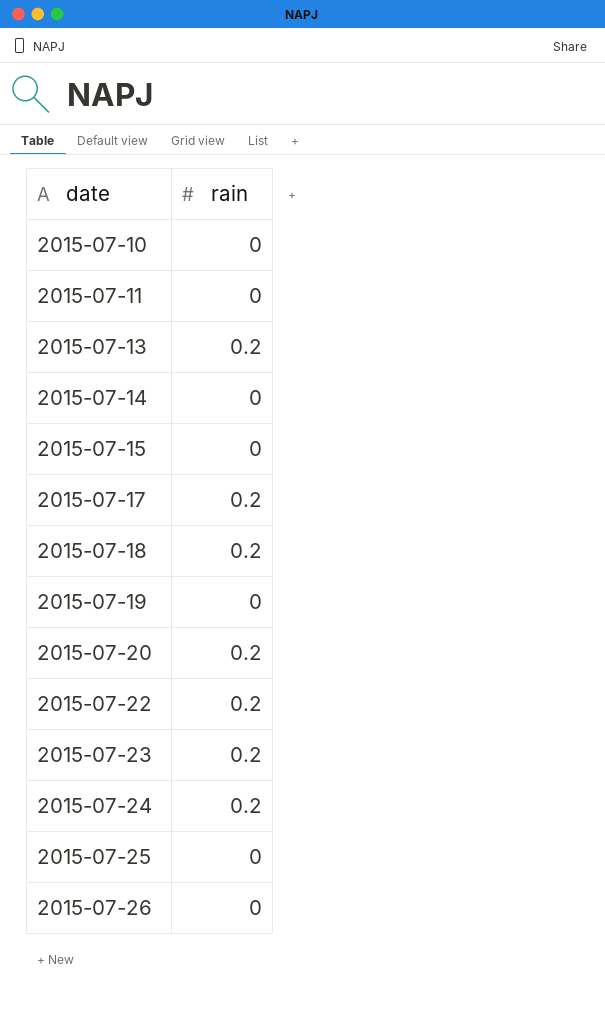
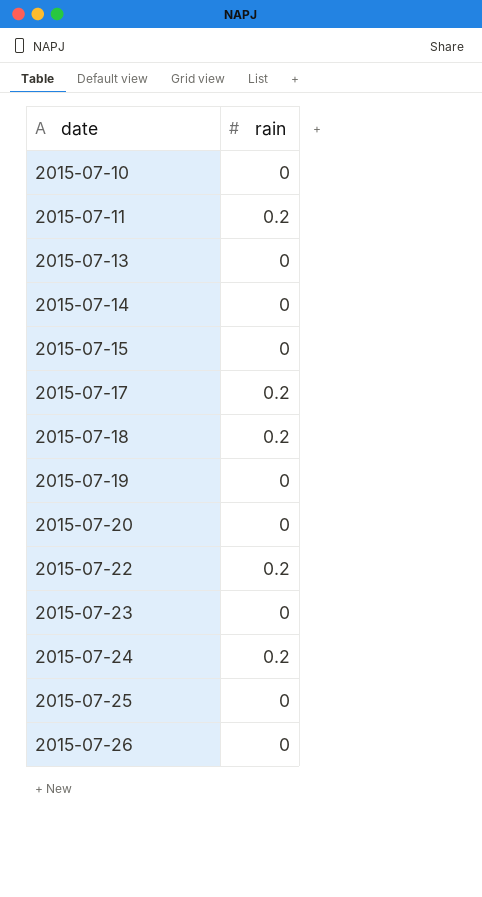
2015-07-11 | rain: 0 -> 0.2
2015-07-13 | rain: 0.2 -> 0
2015-07-20 | rain: 0.2 -> 0
2015-07-23 | rain: 0.2 -> 0

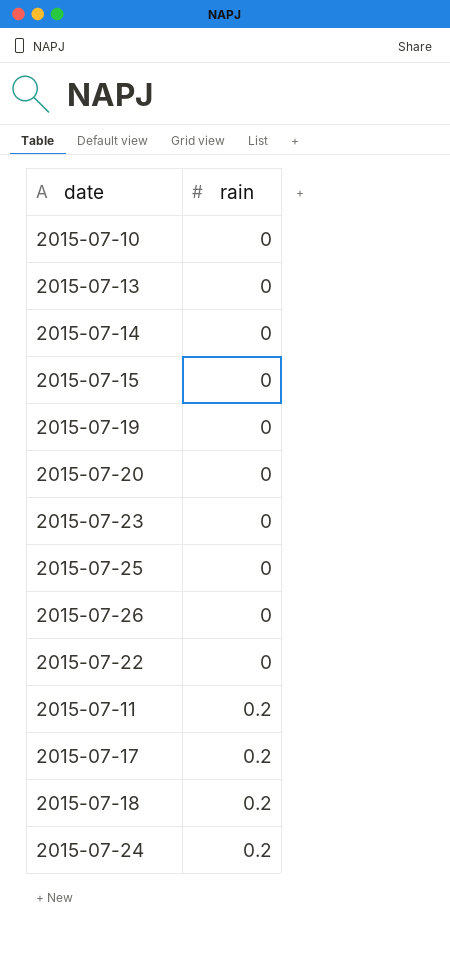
row order: date ascending -> rain ascending
2015-07-22 | rain: 0.2 -> 0

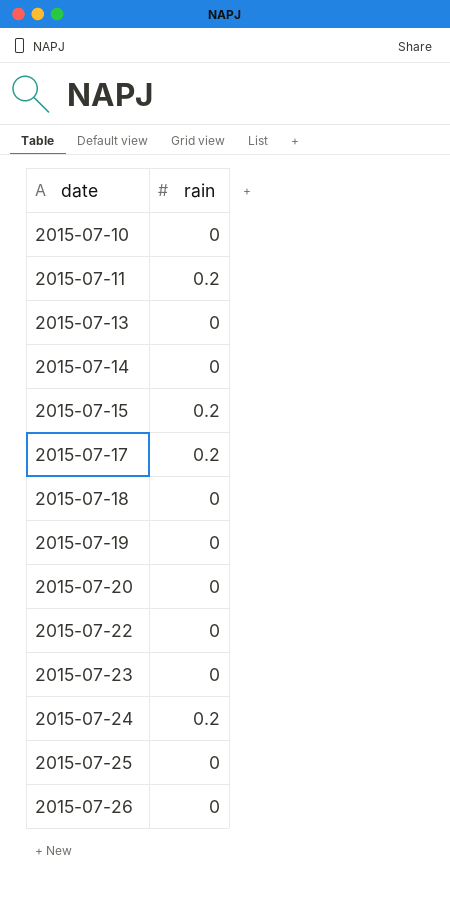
row order: rain ascending -> date ascending
2015-07-15 | rain: 0 -> 0.2
2015-07-18 | rain: 0.2 -> 0

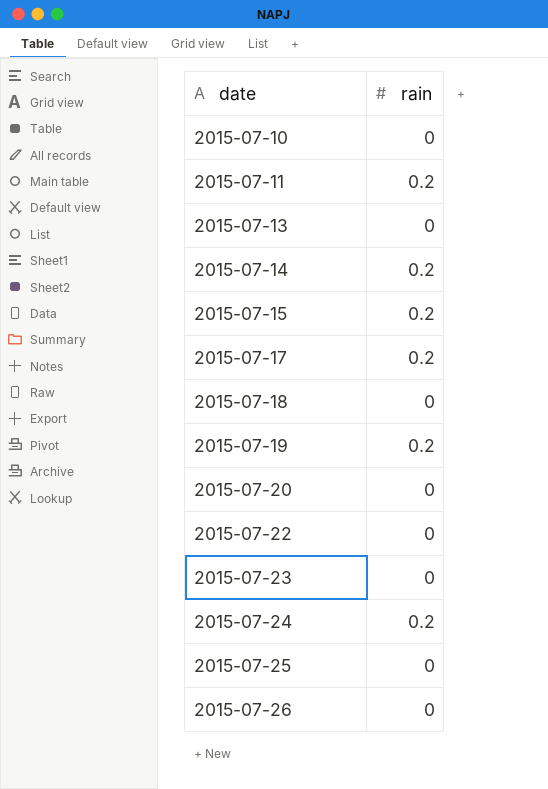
2015-07-14 | rain: 0 -> 0.2
2015-07-19 | rain: 0 -> 0.2

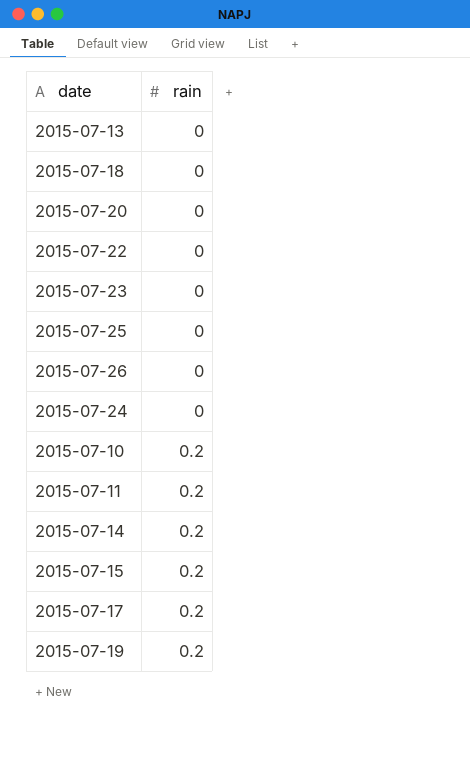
row order: date ascending -> rain ascending
2015-07-24 | rain: 0.2 -> 0
2015-07-10 | rain: 0 -> 0.2

